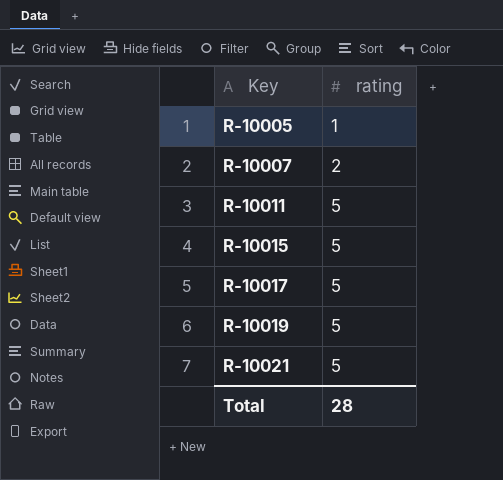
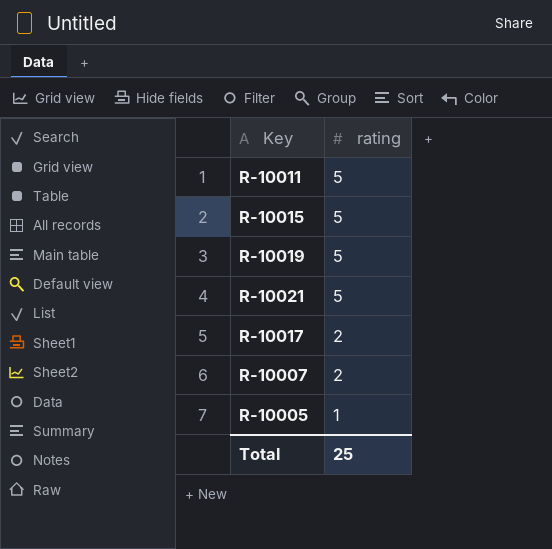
row order: Key ascending -> rating descending
R-10017 | rating: 5 -> 2
Total | rating: 28 -> 25

